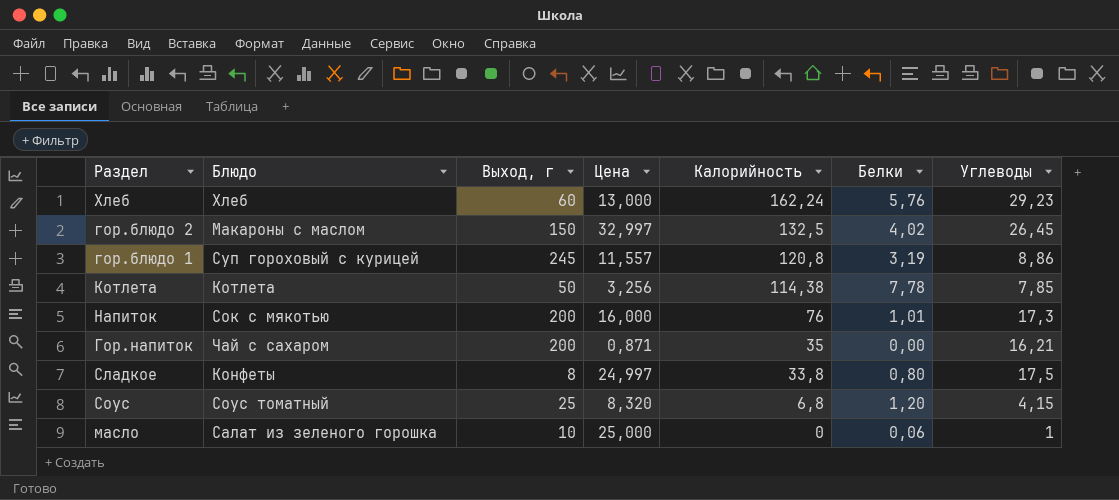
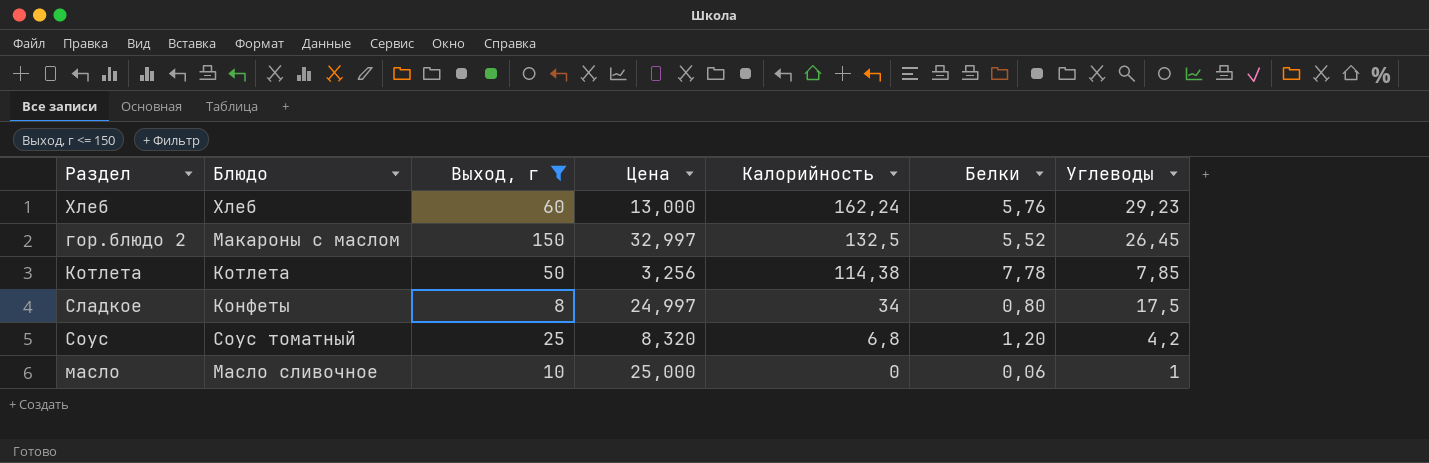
filter: none -> Выход, г <= 150
гор.блюдо 2 | Белки: 4,02 -> 5,52
Сладкое | Калорийность: 33,8 -> 34
Соус | Углеводы: 4,15 -> 4,2
масло | Блюдо: Салат из зеленого горошка -> Масло сливочное

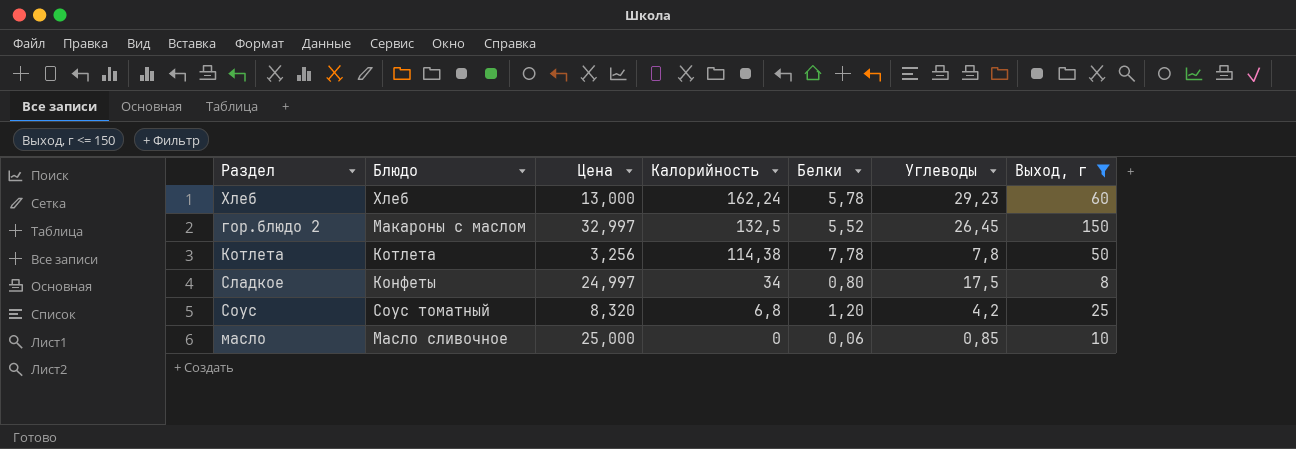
column Выход, г | position: 3 -> 7
Хлеб | Белки: 5,76 -> 5,78
Котлета | Углеводы: 7,85 -> 7,8
масло | Углеводы: 1 -> 0,85

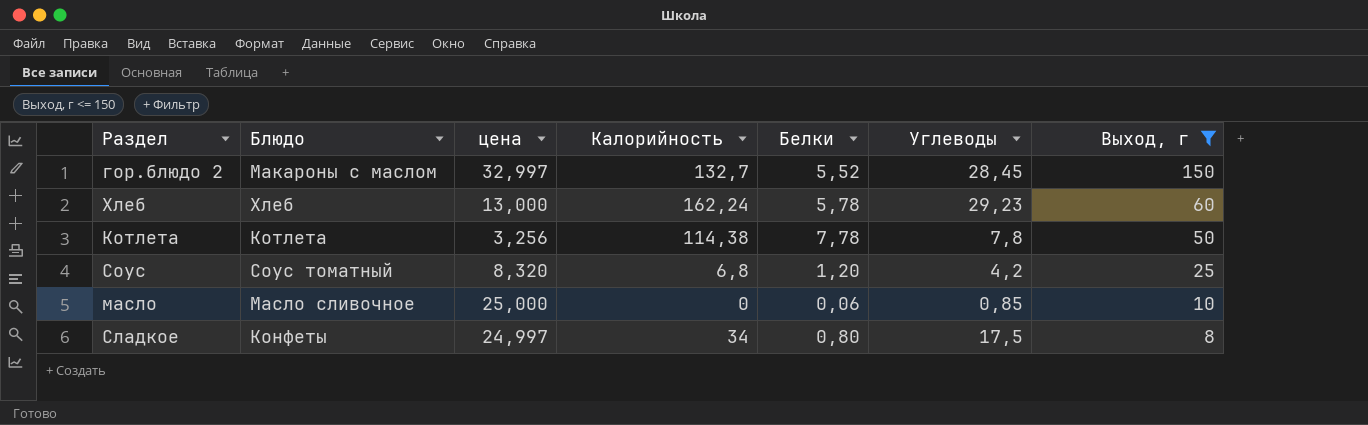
row order: Калорийность descending -> Выход, г descending
column name: Цена -> цена
гор.блюдо 2 | Калорийность: 132,5 -> 132,7
гор.блюдо 2 | Углеводы: 26,45 -> 28,45

